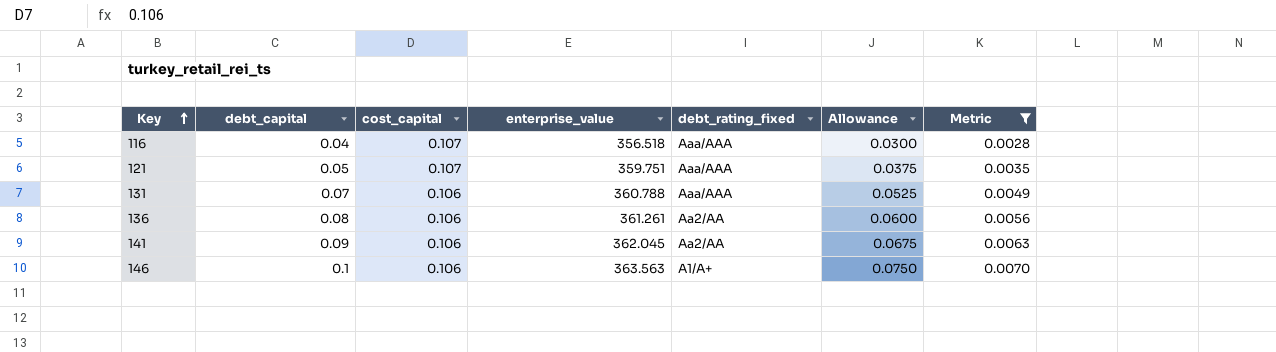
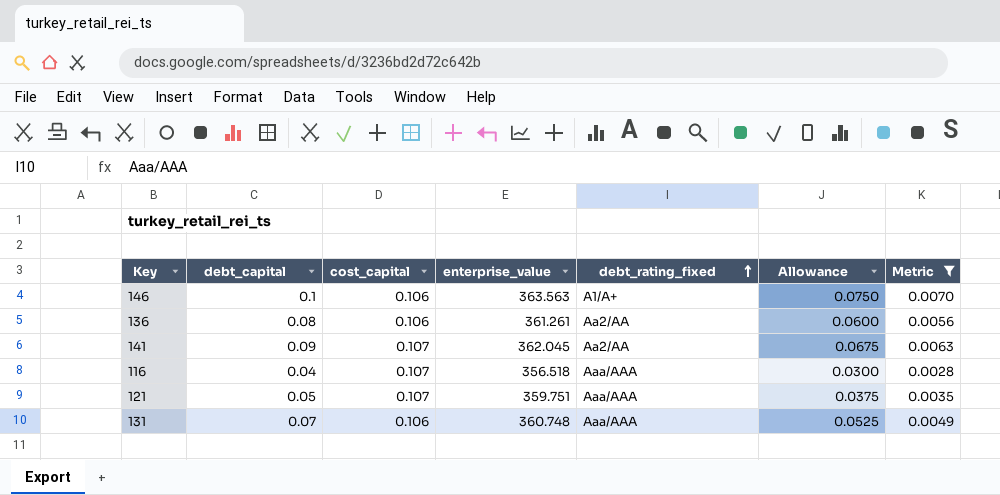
row order: Key ascending -> debt_rating_fixed ascending
141 | cost_capital: 0.106 -> 0.107
131 | enterprise_value: 360.788 -> 360.748

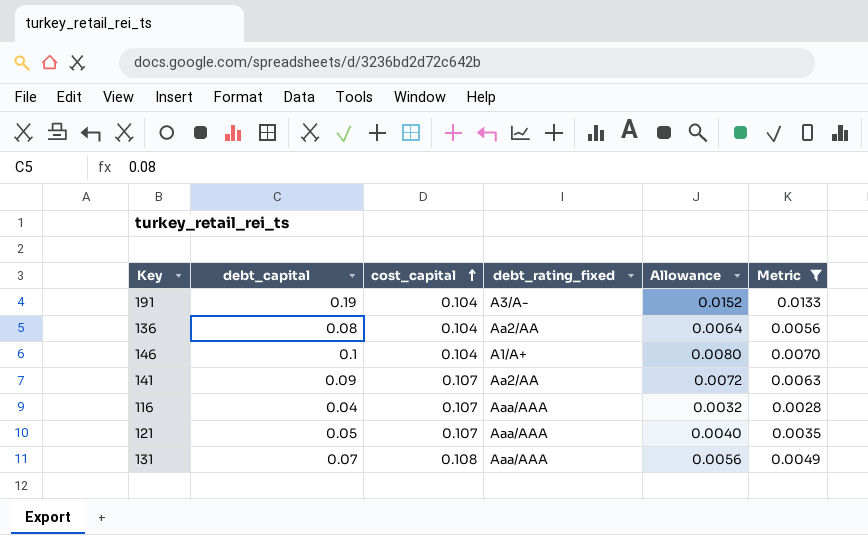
row order: debt_rating_fixed ascending -> cost_capital ascending
column enterprise_value | position: 4 -> none
column Allowance | formula: [debt_capital] * 0.75 -> [debt_capital] * 0.08
row 191: none -> 0.19 | 0.104 | A3/A- | 0.0152 | 0.0133
136 | cost_capital: 0.106 -> 0.104
146 | cost_capital: 0.106 -> 0.104
131 | cost_capital: 0.106 -> 0.108

